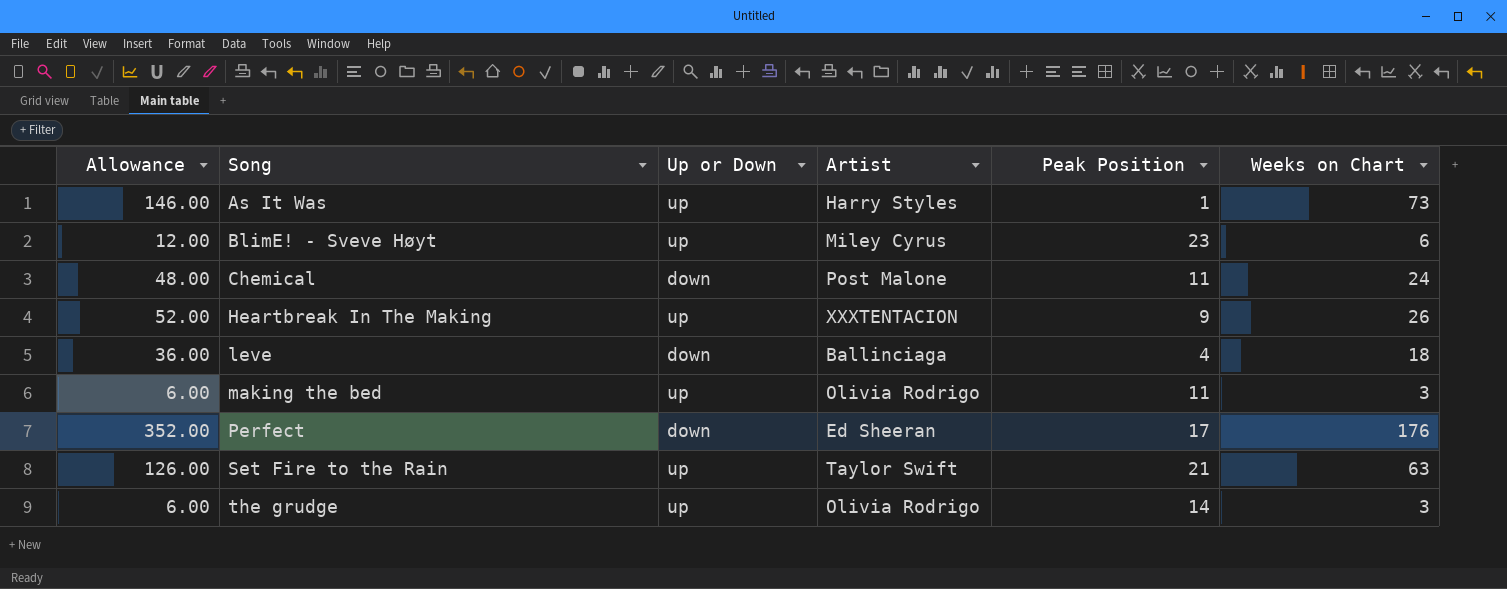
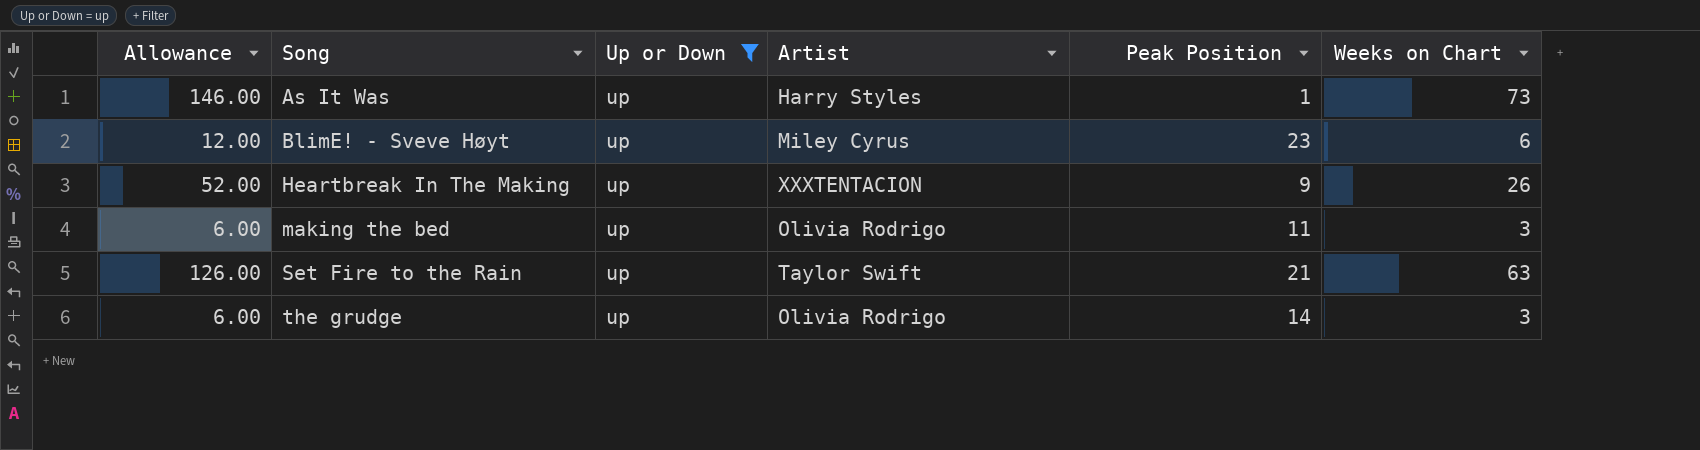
filter: none -> Up or Down = up

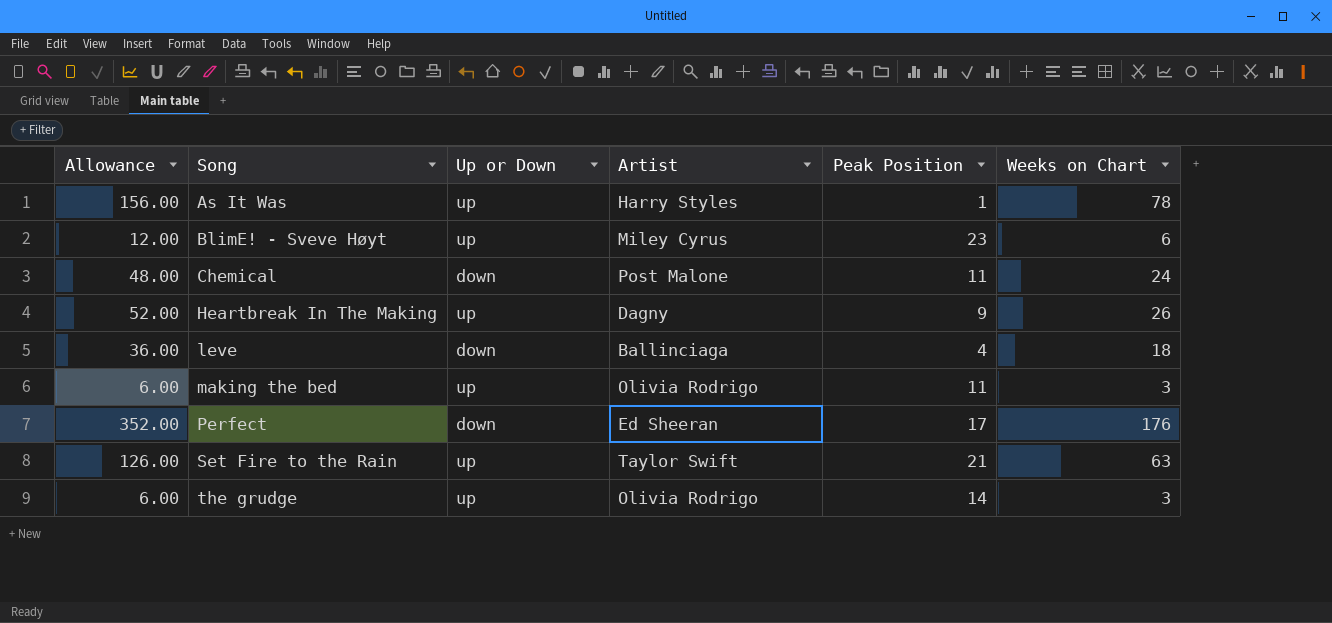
filter: Up or Down = up -> none
As It Was | Allowance: 146.00 -> 156.00
As It Was | Weeks on Chart: 73 -> 78
Heartbreak In The Making | Artist: XXXTENTACION -> Dagny

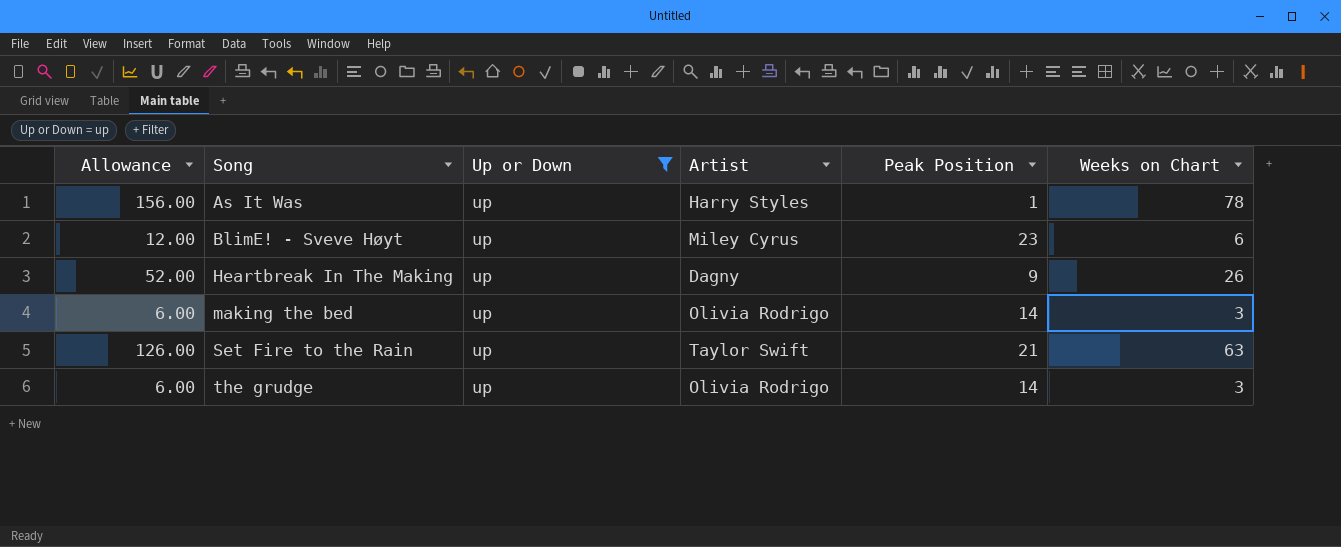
filter: none -> Up or Down = up
making the bed | Peak Position: 11 -> 14

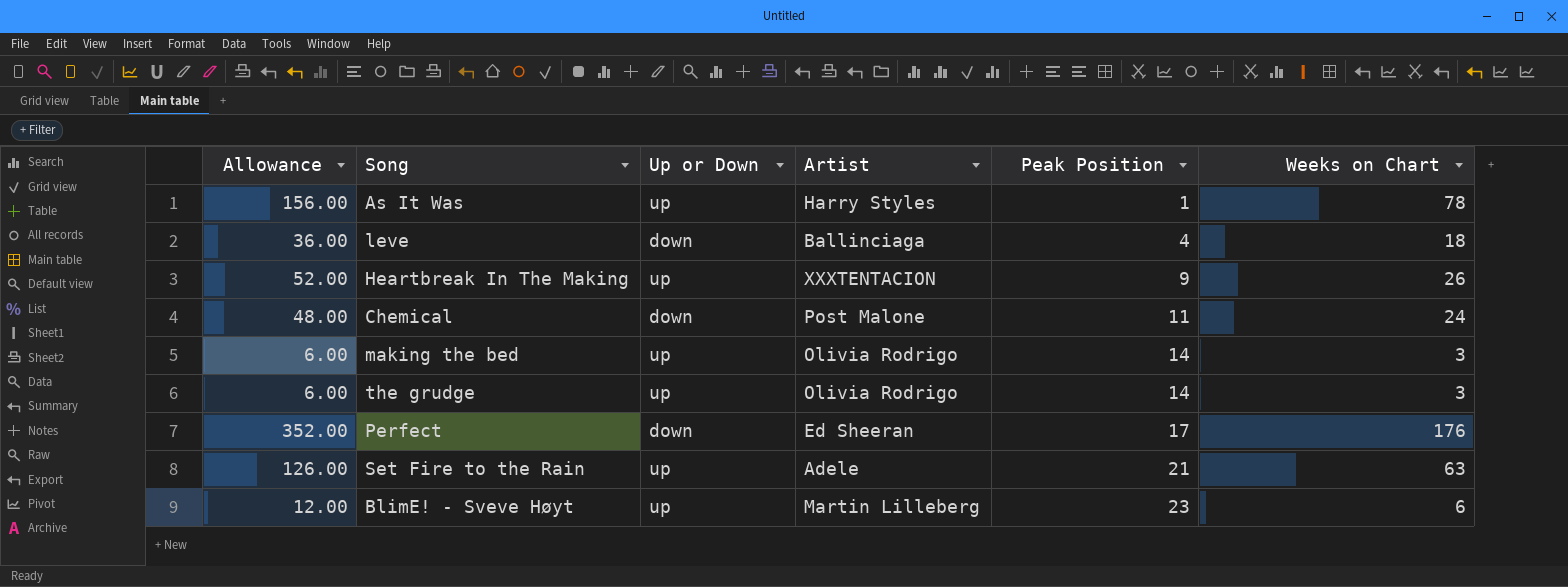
filter: Up or Down = up -> none
row order: Song ascending -> Peak Position ascending
Heartbreak In The Making | Artist: Dagny -> XXXTENTACION
Set Fire to the Rain | Artist: Taylor Swift -> Adele
BlimE! - Sveve Høyt | Artist: Miley Cyrus -> Martin Lilleberg

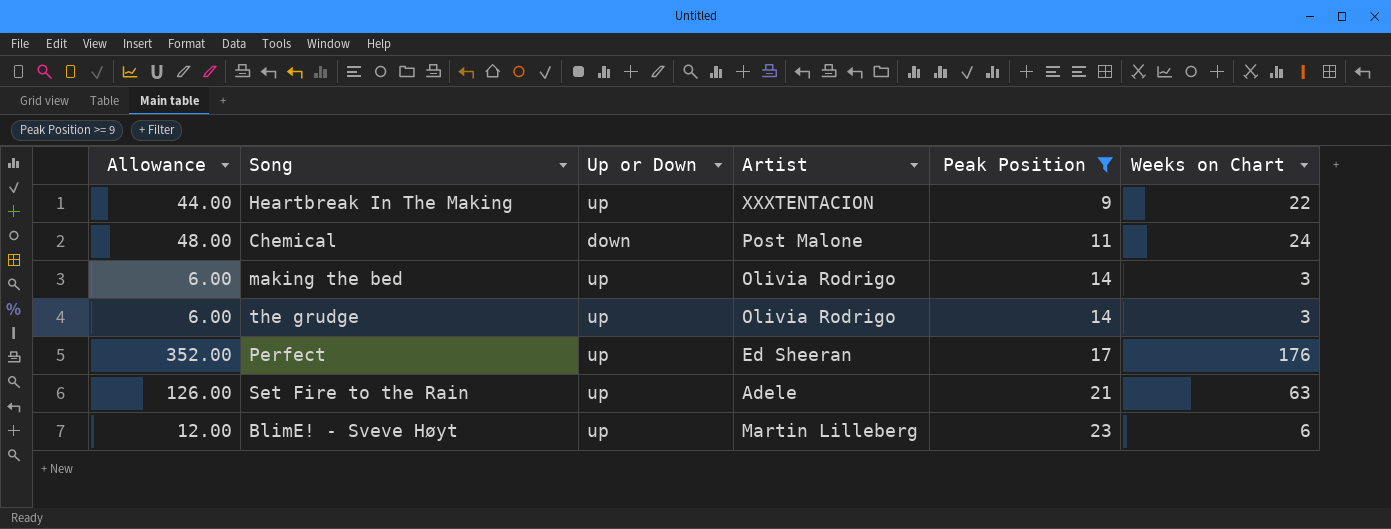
filter: none -> Peak Position >= 9
Heartbreak In The Making | Allowance: 52.00 -> 44.00
Heartbreak In The Making | Weeks on Chart: 26 -> 22
Perfect | Up or Down: down -> up

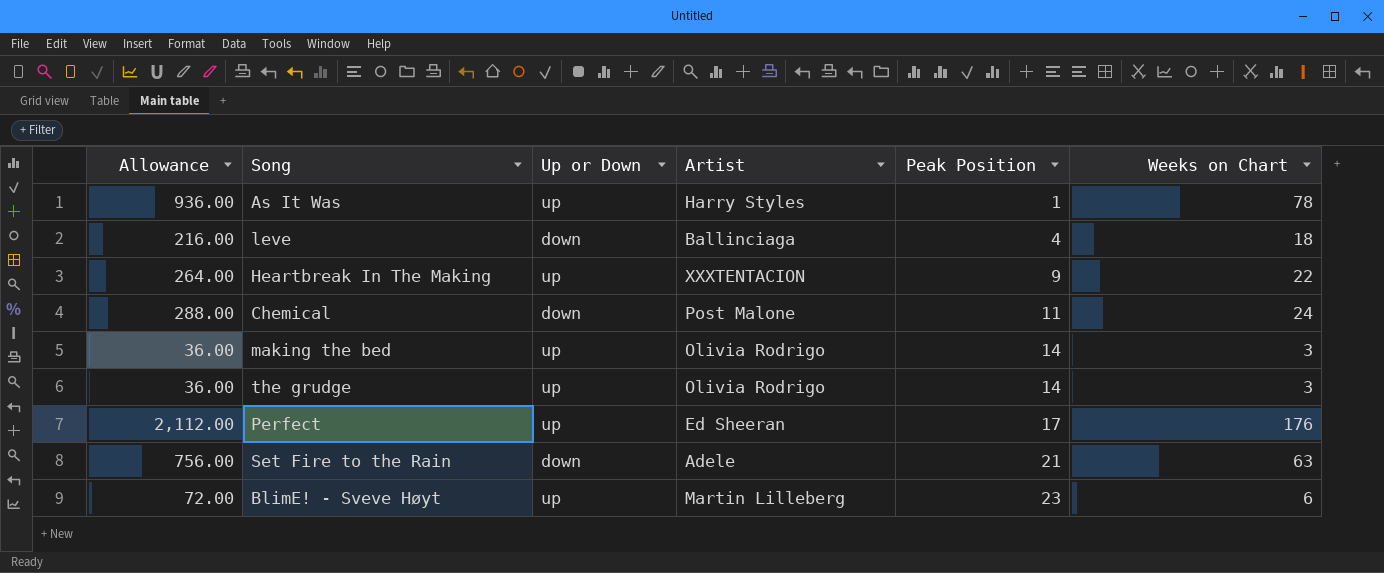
filter: Peak Position >= 9 -> none
column Allowance | formula: [Weeks on Chart] * 2 -> [Weeks on Chart] * 12
Set Fire to the Rain | Up or Down: up -> down

